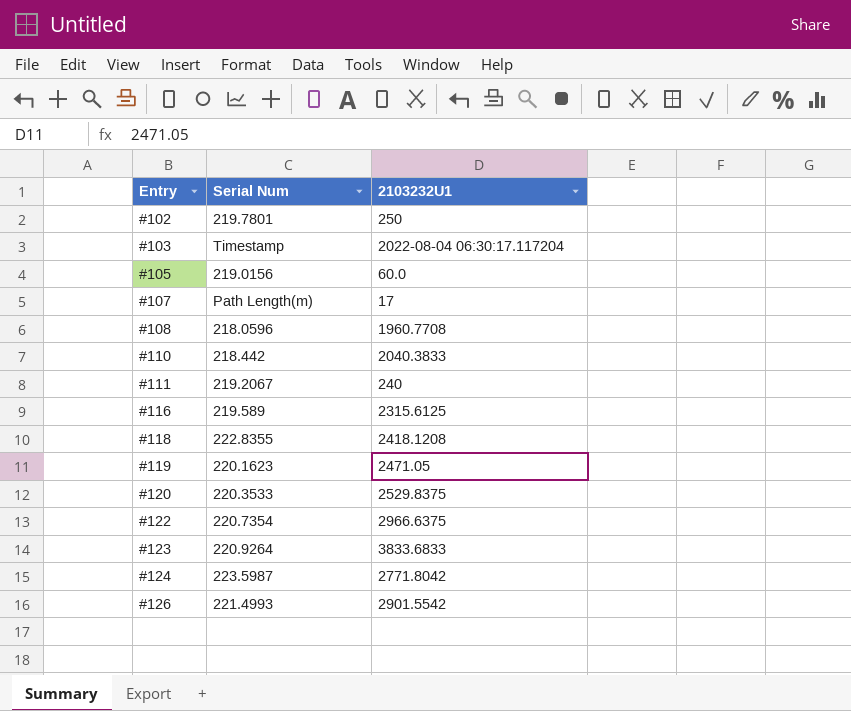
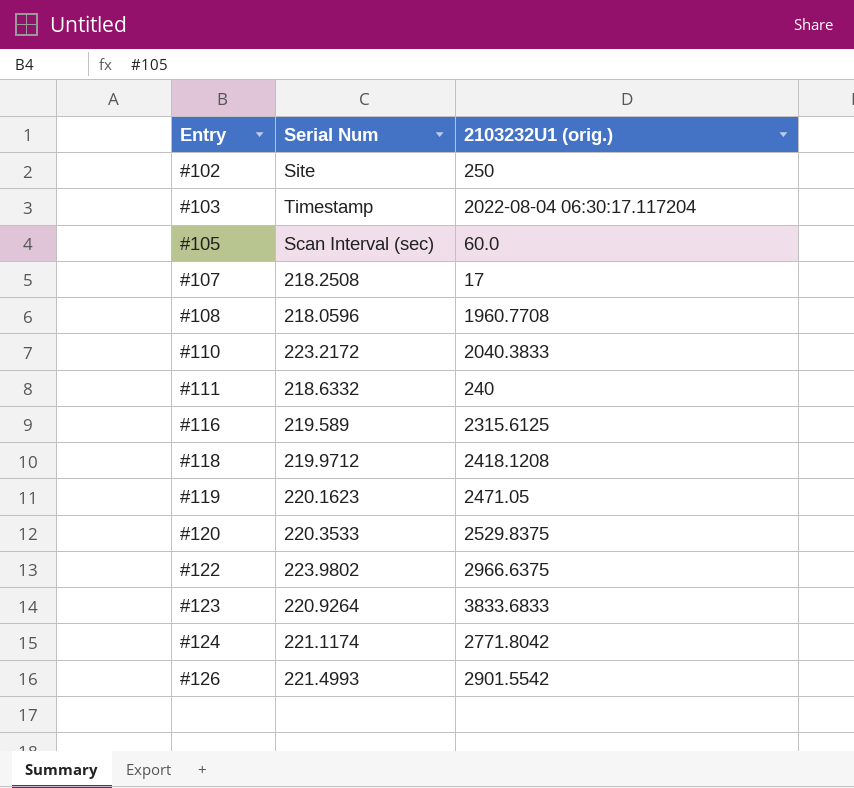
column name: 2103232U1 -> 2103232U1 (orig.)
#102 | Serial Num: 219.7801 -> Site
#105 | Serial Num: 219.0156 -> Scan Interval (sec)
#107 | Serial Num: Path Length(m) -> 218.2508
#110 | Serial Num: 218.442 -> 223.2172
#111 | Serial Num: 219.2067 -> 218.6332
#118 | Serial Num: 222.8355 -> 219.9712
#122 | Serial Num: 220.7354 -> 223.9802
#124 | Serial Num: 223.5987 -> 221.1174

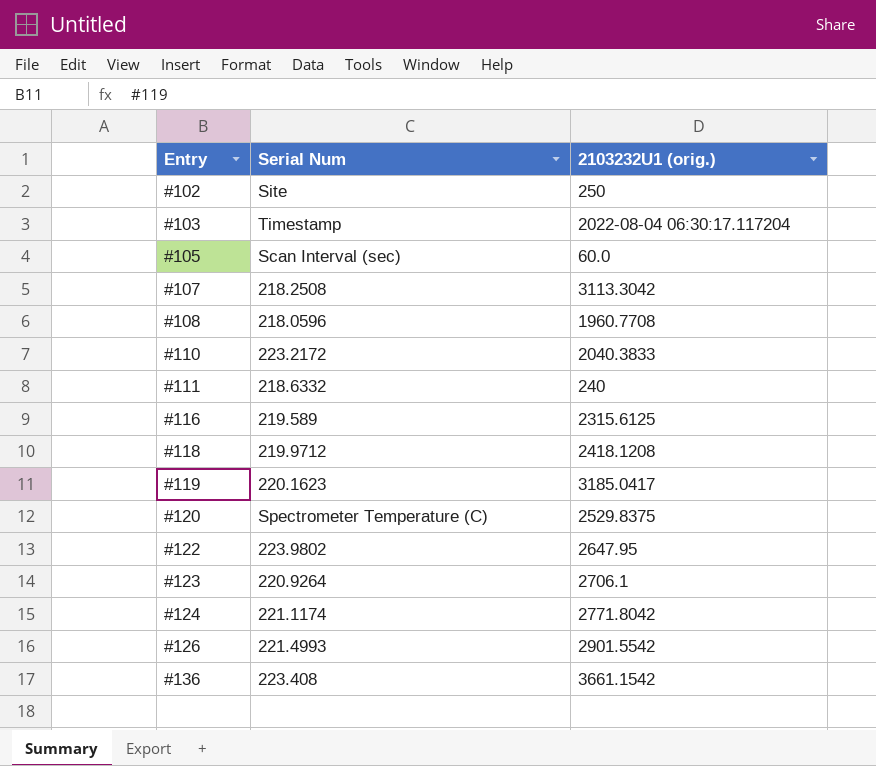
#107 | 2103232U1 (orig.): 17 -> 3113.3042
#119 | 2103232U1 (orig.): 2471.05 -> 3185.0417
#120 | Serial Num: 220.3533 -> Spectrometer Temperature (C)
#122 | 2103232U1 (orig.): 2966.6375 -> 2647.95
#123 | 2103232U1 (orig.): 3833.6833 -> 2706.1
row #136: none -> 223.408 | 3661.1542

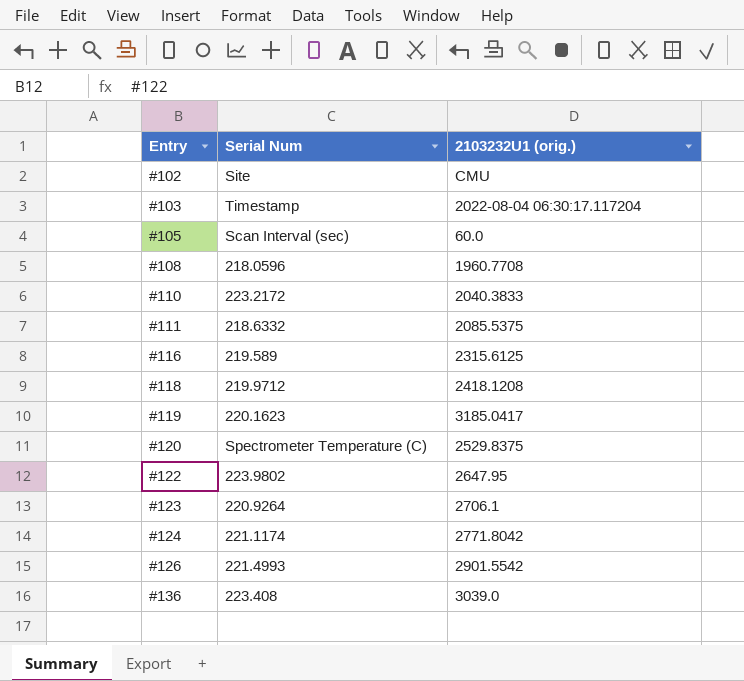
row #107: 218.2508 | 3113.3042 -> none
#102 | 2103232U1 (orig.): 250 -> CMU
#111 | 2103232U1 (orig.): 240 -> 2085.5375
#136 | 2103232U1 (orig.): 3661.1542 -> 3039.0

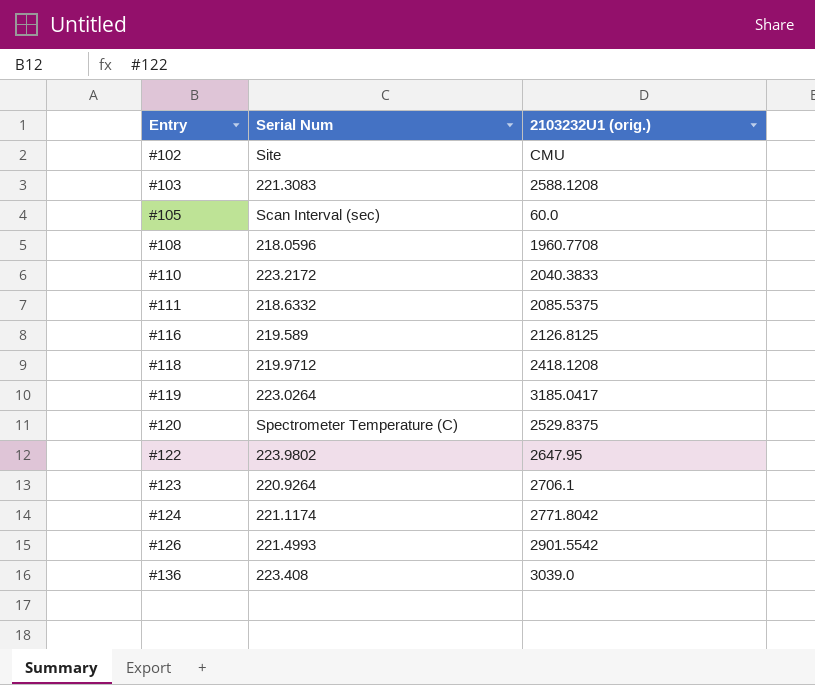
#103 | Serial Num: Timestamp -> 221.3083
#103 | 2103232U1 (orig.): 2022-08-04 06:30:17.117204 -> 2588.1208
#116 | 2103232U1 (orig.): 2315.6125 -> 2126.8125
#119 | Serial Num: 220.1623 -> 223.0264

